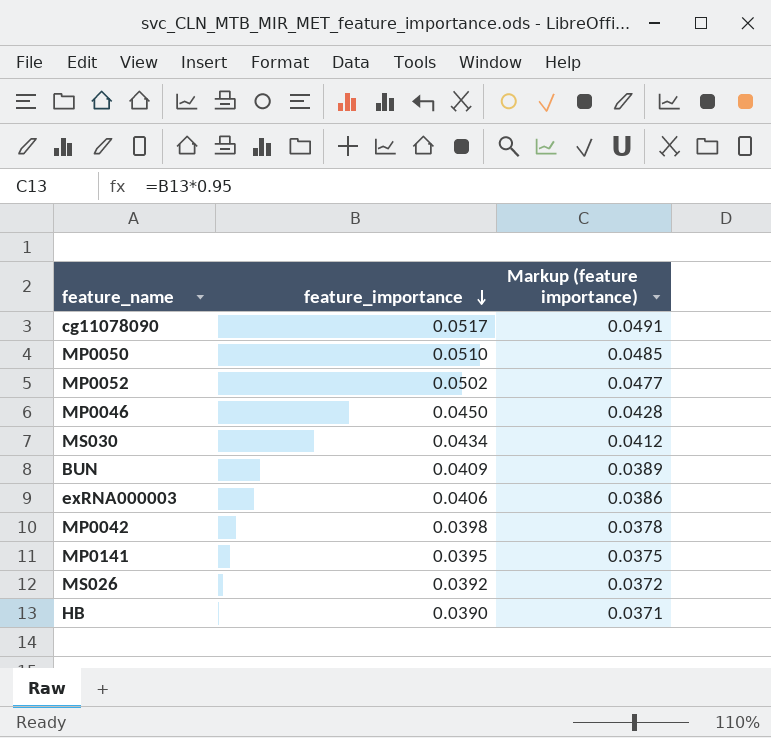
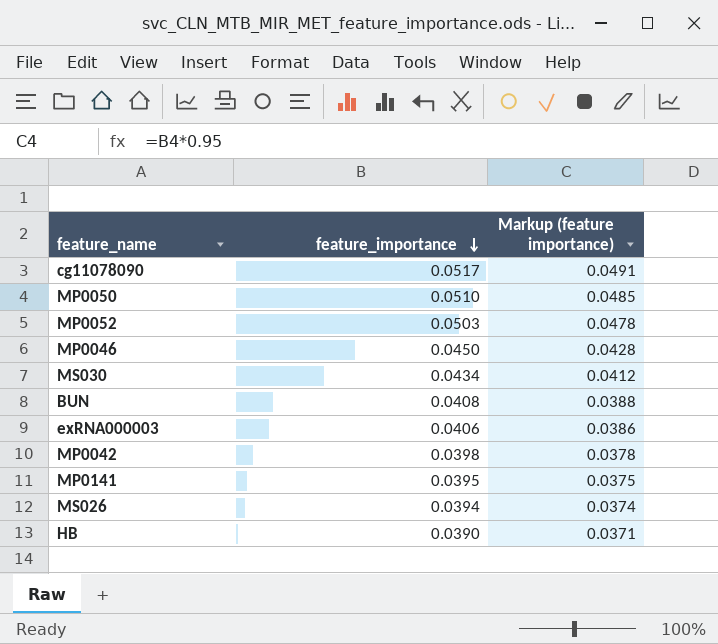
MP0052 | feature_importance: 0.0502 -> 0.0503
MP0052 | Markup (feature importance): 0.0477 -> 0.0478
BUN | feature_importance: 0.0409 -> 0.0408
BUN | Markup (feature importance): 0.0389 -> 0.0388
MS026 | feature_importance: 0.0392 -> 0.0394
MS026 | Markup (feature importance): 0.0372 -> 0.0374

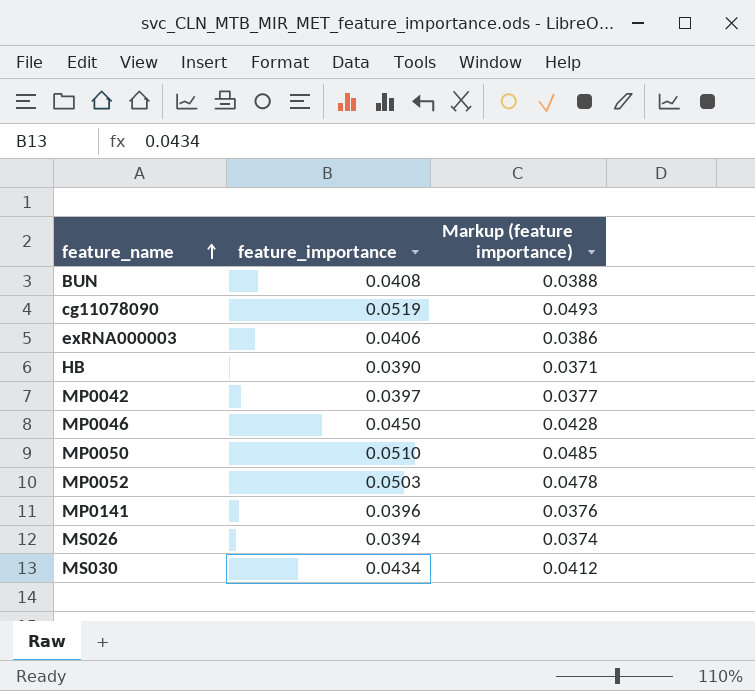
row order: feature_importance descending -> feature_name ascending
cg11078090 | feature_importance: 0.0517 -> 0.0519
cg11078090 | Markup (feature importance): 0.0491 -> 0.0493
MP0042 | feature_importance: 0.0398 -> 0.0397
MP0042 | Markup (feature importance): 0.0378 -> 0.0377
MP0141 | feature_importance: 0.0395 -> 0.0396
MP0141 | Markup (feature importance): 0.0375 -> 0.0376

